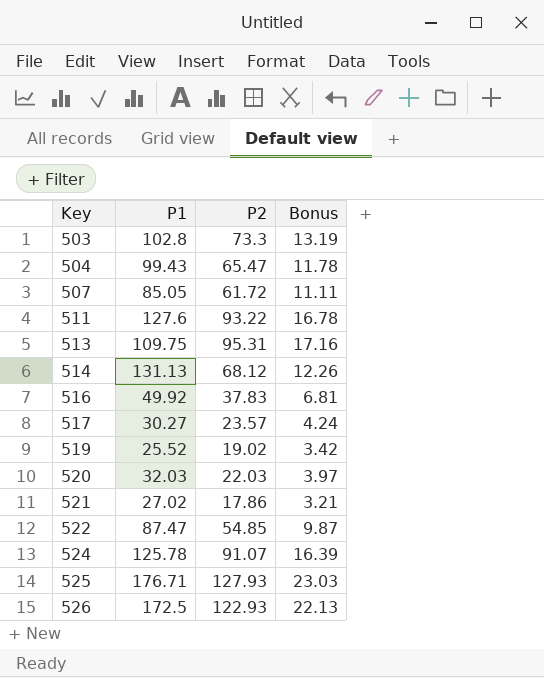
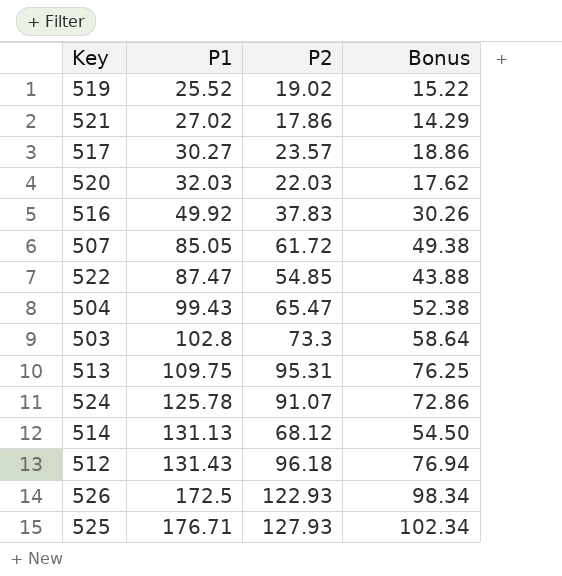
row order: Key ascending -> P1 ascending
column Bonus | formula: [P2] * 0.18 -> [P2] * 0.8
row 511: 127.6 | 93.22 | 16.78 -> none
row 512: none -> 131.43 | 96.18 | 76.94

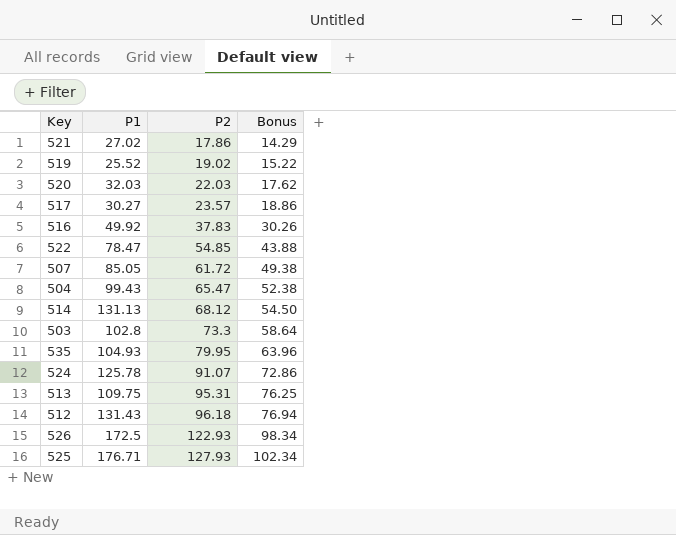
row order: P1 ascending -> P2 ascending
522 | P1: 87.47 -> 78.47
row 535: none -> 104.93 | 79.95 | 63.96

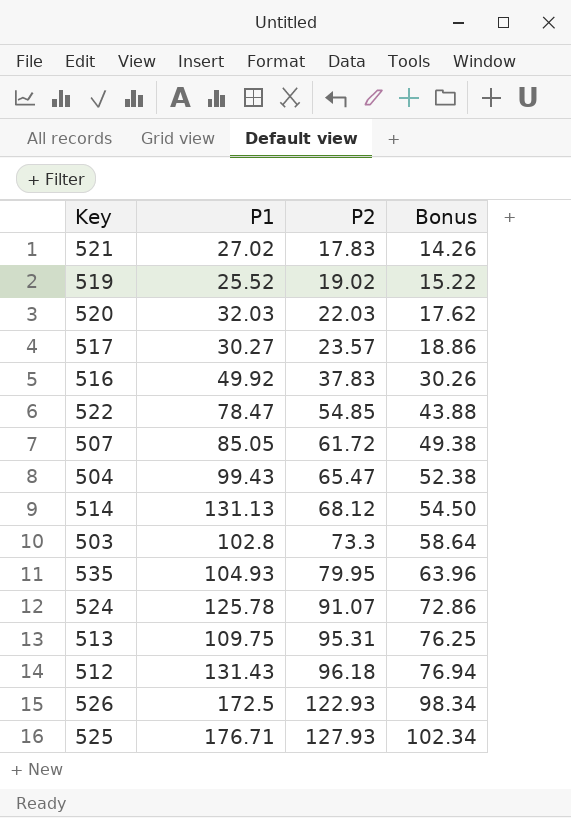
521 | P2: 17.86 -> 17.83
521 | Bonus: 14.29 -> 14.26

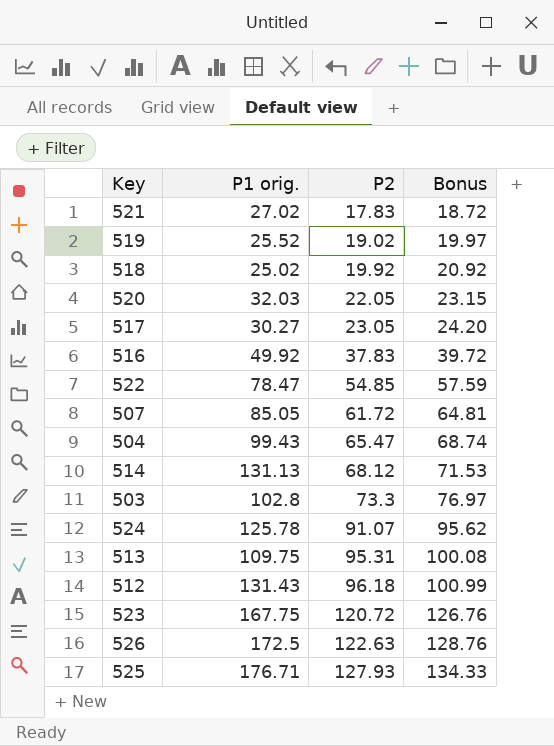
column name: P1 -> P1 orig.
column Bonus | formula: [P2] * 0.8 -> [P2] * 1.05
row 535: 104.93 | 79.95 | 63.96 -> none
row 518: none -> 25.02 | 19.92 | 20.92
520 | P2: 22.03 -> 22.05
517 | P2: 23.57 -> 23.05
row 523: none -> 167.75 | 120.72 | 126.76
526 | P2: 122.93 -> 122.63

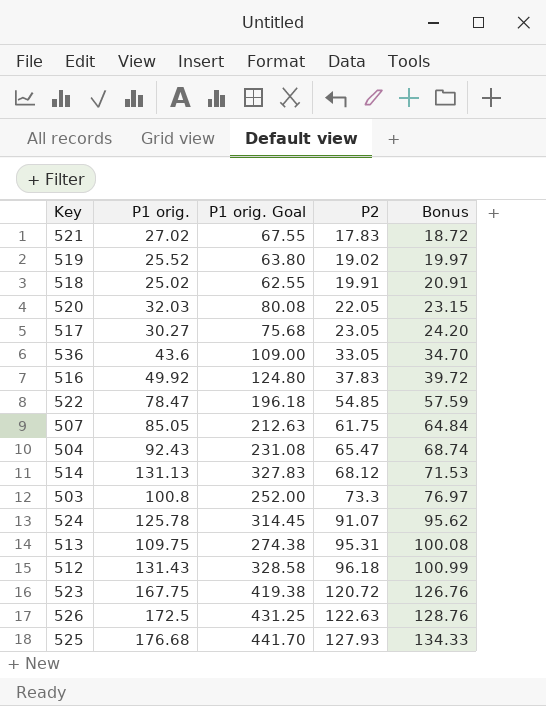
column P1 orig. Goal | formula: none -> [P1 orig.] * 2.5
518 | P2: 19.92 -> 19.91
518 | Bonus: 20.92 -> 20.91
row 536: none -> 43.6 | 109.00 | 33.05 | 34.70
507 | P2: 61.72 -> 61.75
507 | Bonus: 64.81 -> 64.84
504 | P1 orig.: 99.43 -> 92.43
503 | P1 orig.: 102.8 -> 100.8
525 | P1 orig.: 176.71 -> 176.68

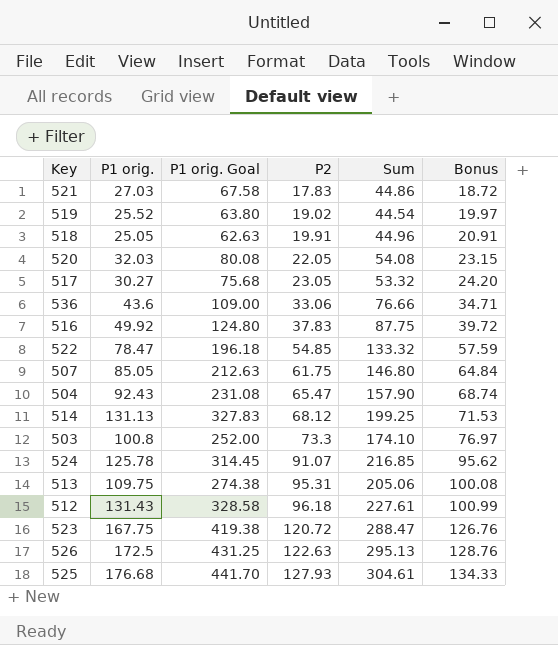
column Sum | formula: none -> [P1 orig.] + [P2]
521 | P1 orig.: 27.02 -> 27.03
521 | P1 orig. Goal: 67.55 -> 67.58
518 | P1 orig.: 25.02 -> 25.05
518 | P1 orig. Goal: 62.55 -> 62.63
536 | P2: 33.05 -> 33.06
536 | Bonus: 34.70 -> 34.71

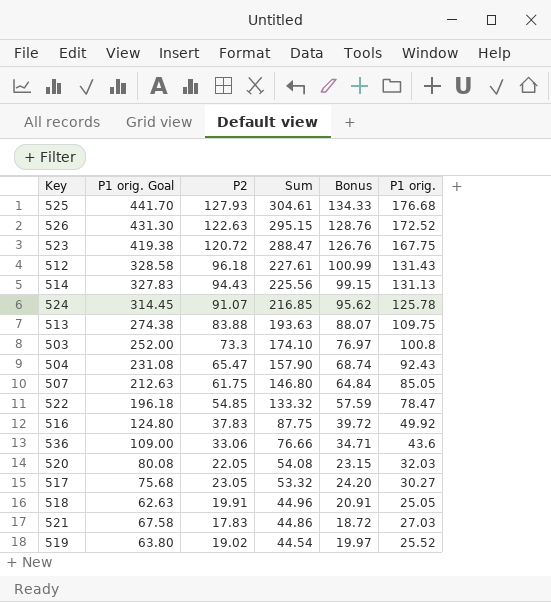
row order: P2 ascending -> Sum descending
column P1 orig. | position: 2 -> 6
526 | P1 orig. Goal: 431.25 -> 431.30
526 | Sum: 295.13 -> 295.15
526 | P1 orig.: 172.5 -> 172.52
514 | P2: 68.12 -> 94.43
514 | Sum: 199.25 -> 225.56
514 | Bonus: 71.53 -> 99.15
513 | P2: 95.31 -> 83.88
513 | Sum: 205.06 -> 193.63
513 | Bonus: 100.08 -> 88.07

